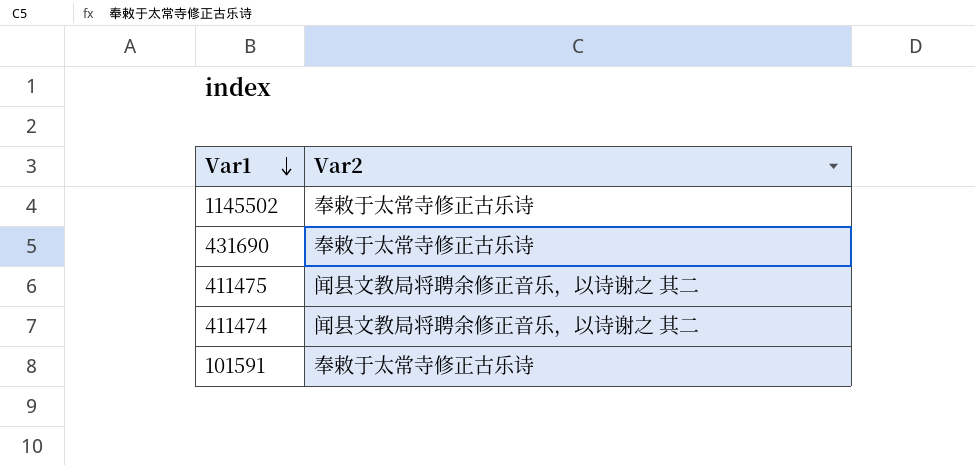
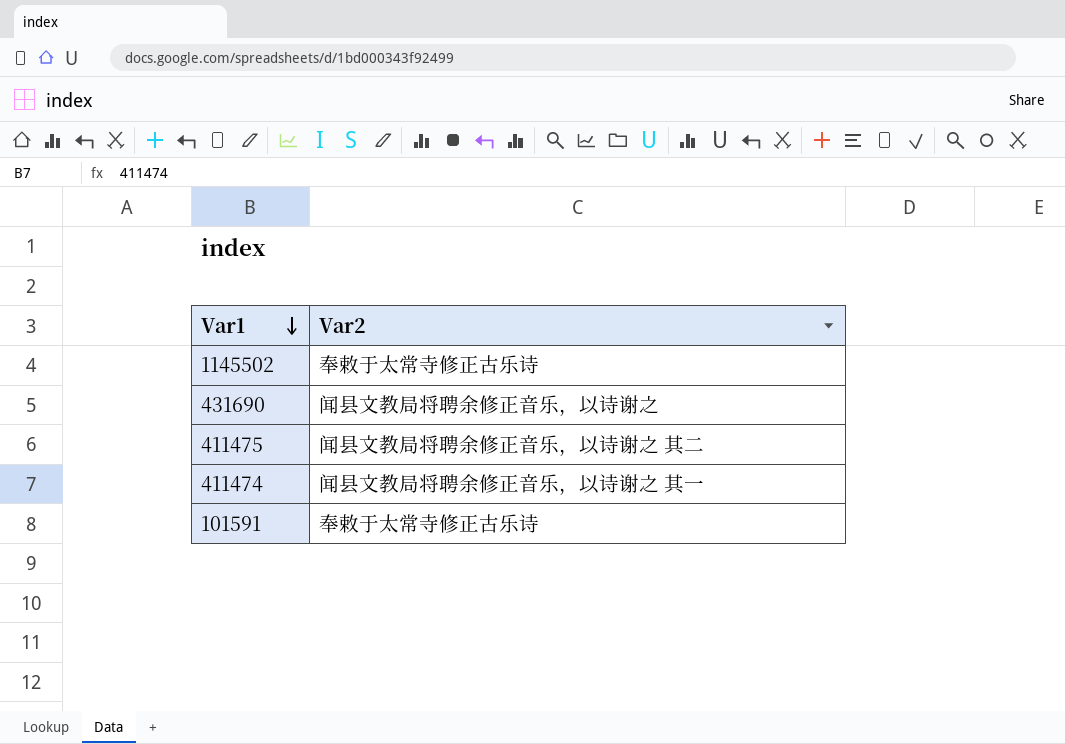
431690 | Var2: 奉敕于太常寺修正古乐诗 -> 闻县文教局将聘余修正音乐，以诗谢之
411474 | Var2: 闻县文教局将聘余修正音乐，以诗谢之 其二 -> 闻县文教局将聘余修正音乐，以诗谢之 其一

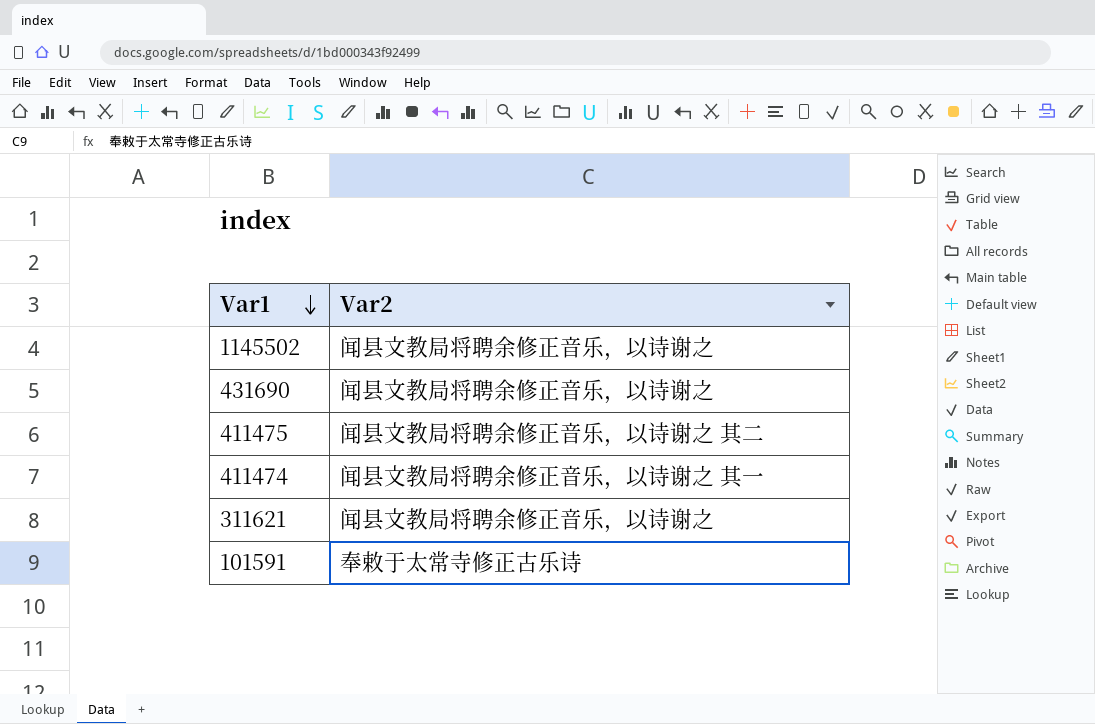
1145502 | Var2: 奉敕于太常寺修正古乐诗 -> 闻县文教局将聘余修正音乐，以诗谢之
row 311621: none -> 闻县文教局将聘余修正音乐，以诗谢之

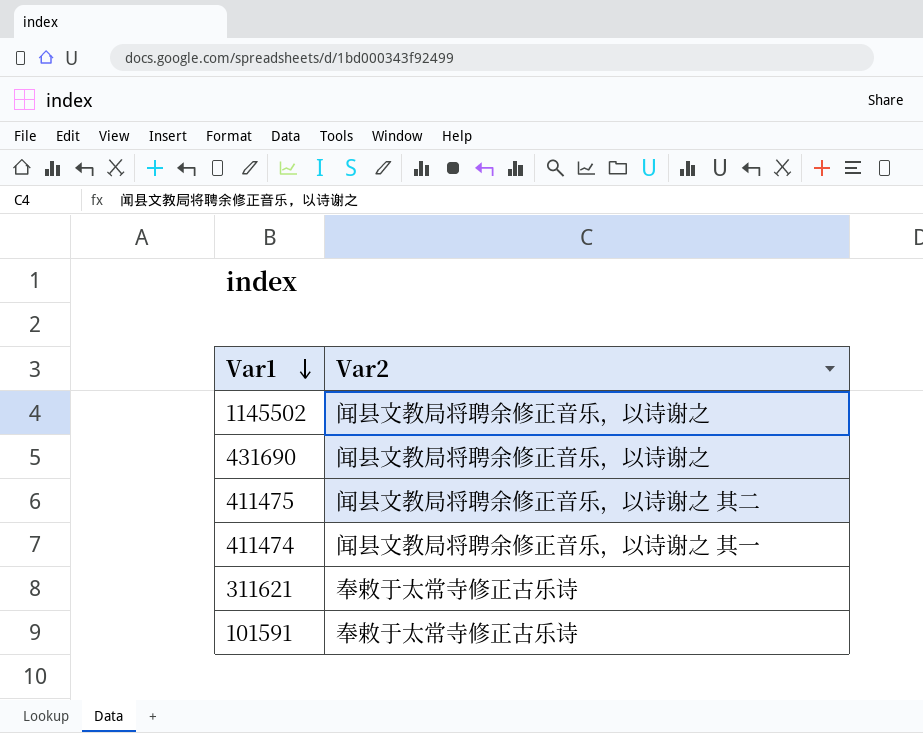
311621 | Var2: 闻县文教局将聘余修正音乐，以诗谢之 -> 奉敕于太常寺修正古乐诗

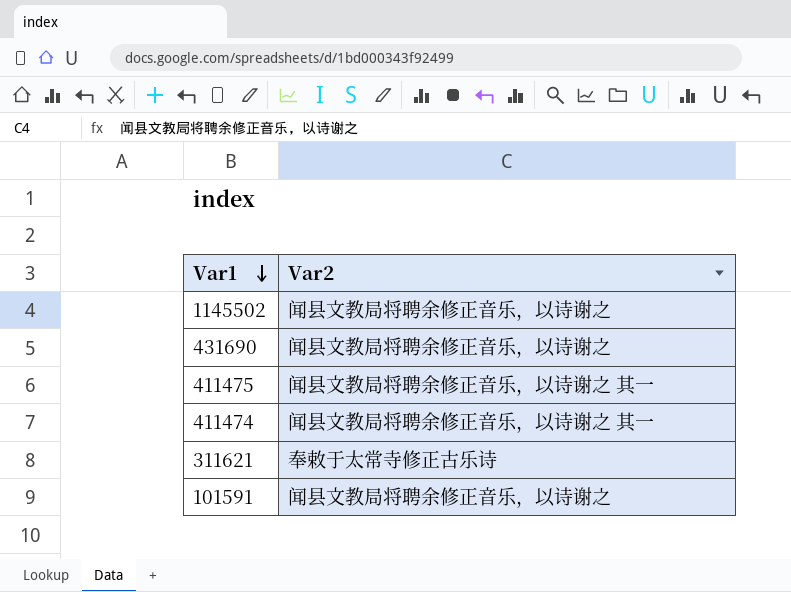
411475 | Var2: 闻县文教局将聘余修正音乐，以诗谢之 其二 -> 闻县文教局将聘余修正音乐，以诗谢之 其一
101591 | Var2: 奉敕于太常寺修正古乐诗 -> 闻县文教局将聘余修正音乐，以诗谢之

